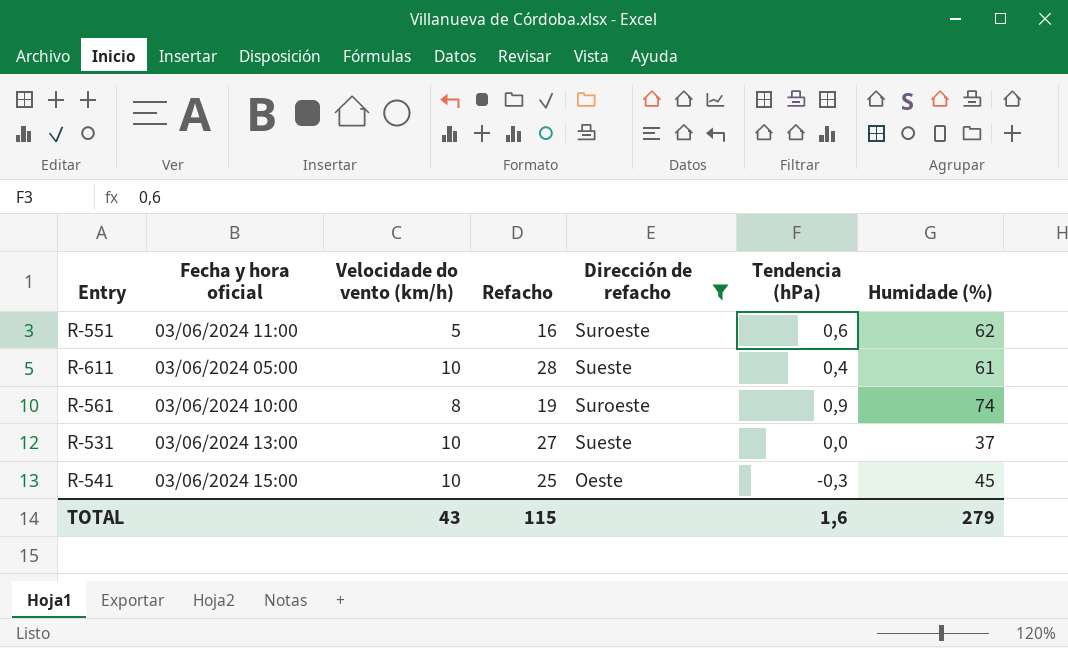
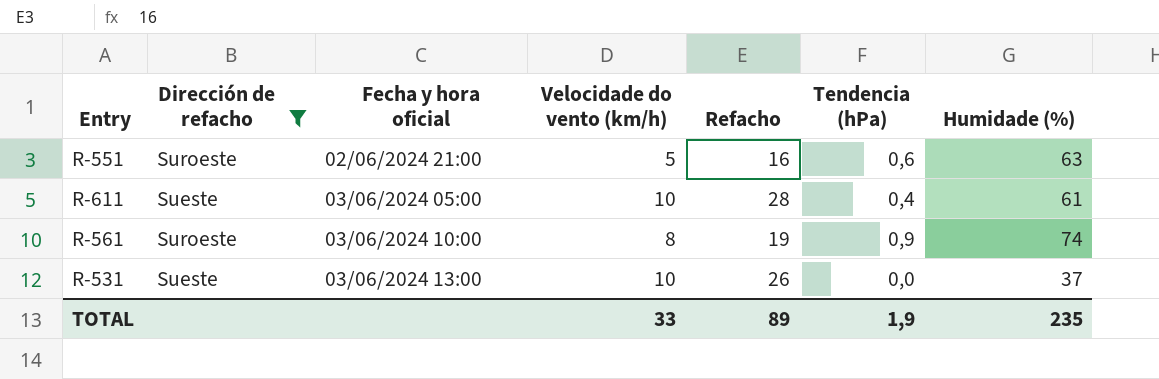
column Dirección de refacho | position: 5 -> 2
row R-541: 03/06/2024 15:00 | 10 | 25 | Oeste | -0,3 | 45 -> none
R-551 | Fecha y hora oficial: 03/06/2024 11:00 -> 02/06/2024 21:00
R-551 | Humidade (%): 62 -> 63
R-531 | Refacho: 27 -> 26
TOTAL | Velocidade do vento (km/h): 43 -> 33
TOTAL | Refacho: 115 -> 89
TOTAL | Tendencia (hPa): 1,6 -> 1,9
TOTAL | Humidade (%): 279 -> 235

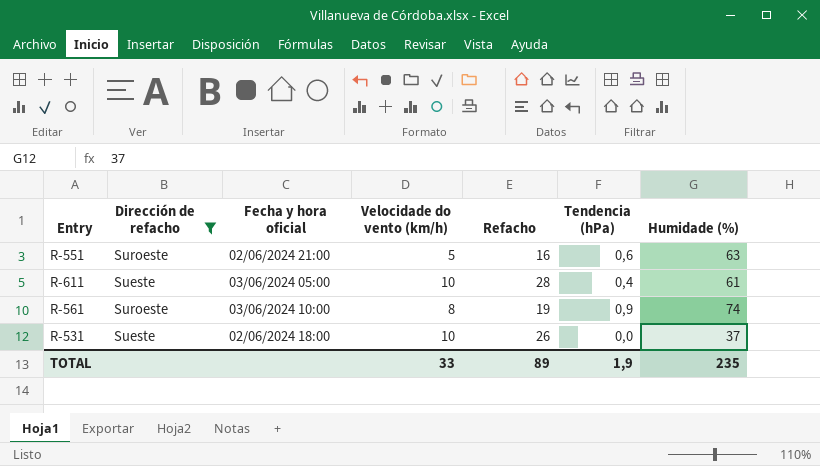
R-531 | Fecha y hora oficial: 03/06/2024 13:00 -> 02/06/2024 18:00

